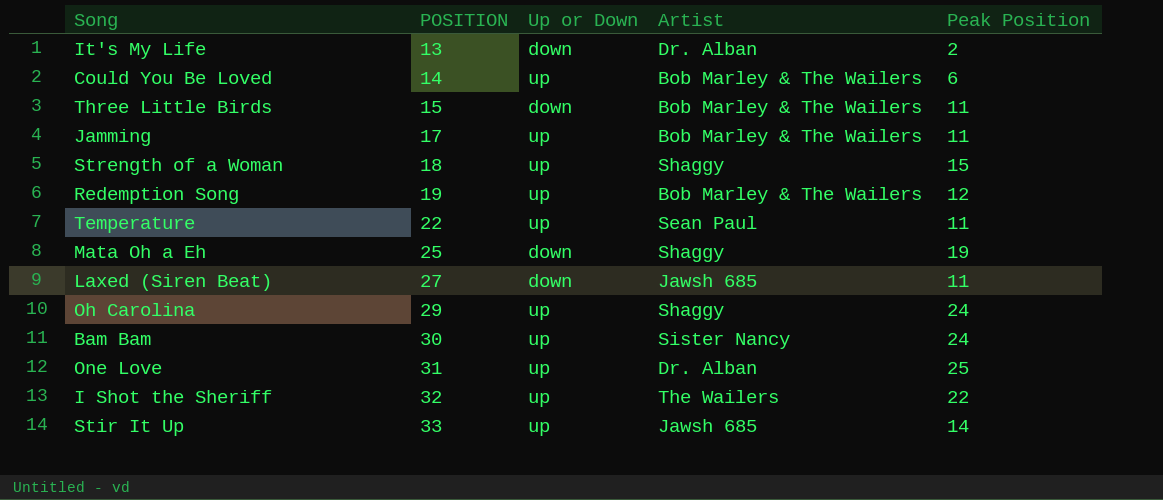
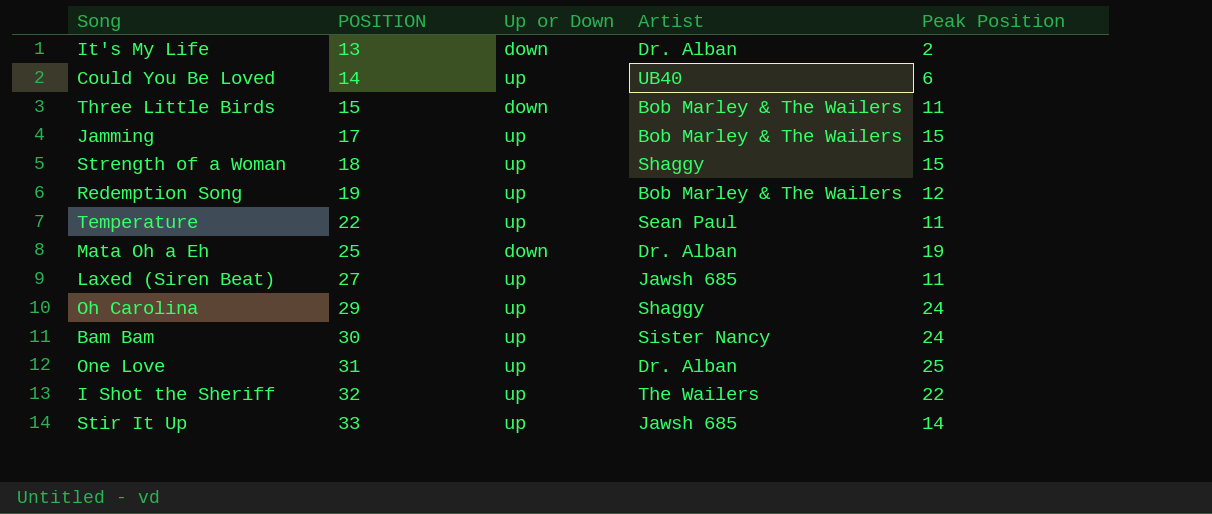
Could You Be Loved | Artist: Bob Marley & The Wailers -> UB40
Jamming | Peak Position: 11 -> 15
Mata Oh a Eh | Artist: Shaggy -> Dr. Alban
Laxed (Siren Beat) | Up or Down: down -> up

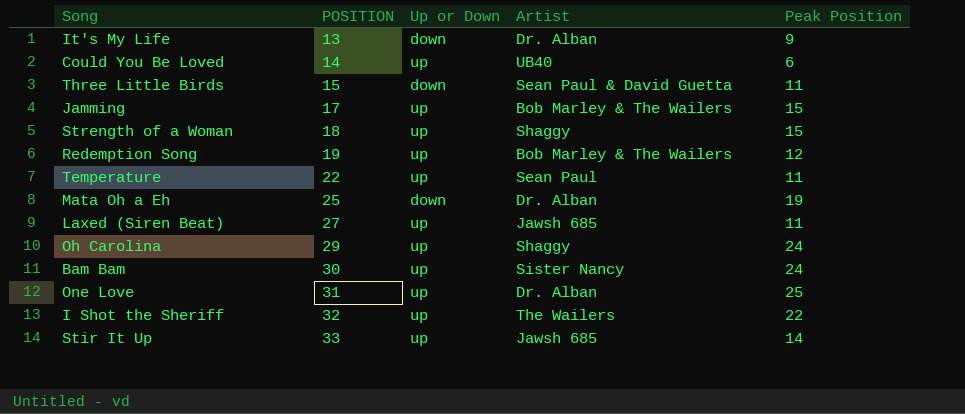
It's My Life | Peak Position: 2 -> 9
Three Little Birds | Artist: Bob Marley & The Wailers -> Sean Paul & David Guetta

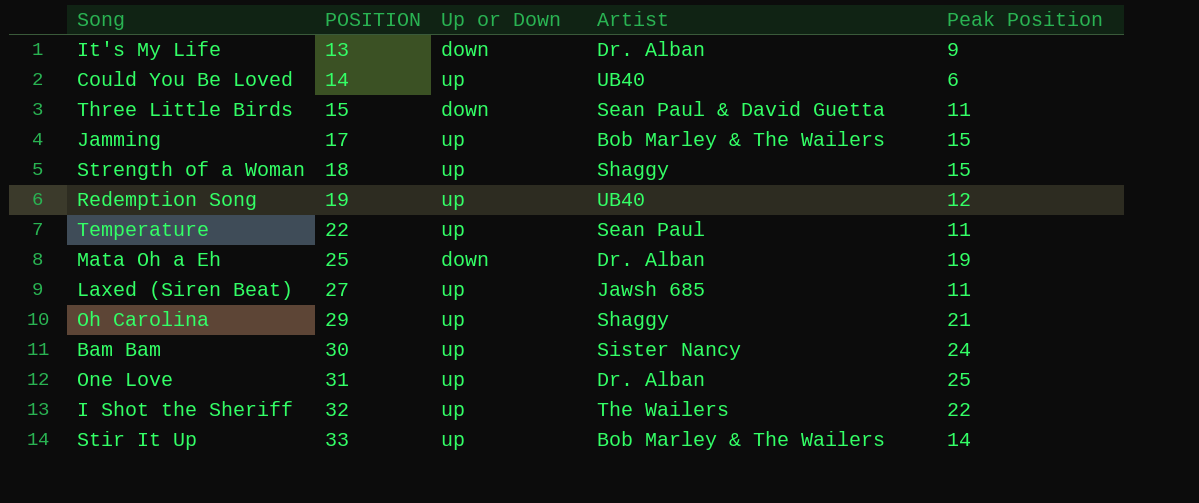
Redemption Song | Artist: Bob Marley & The Wailers -> UB40
Oh Carolina | Peak Position: 24 -> 21
Stir It Up | Artist: Jawsh 685 -> Bob Marley & The Wailers

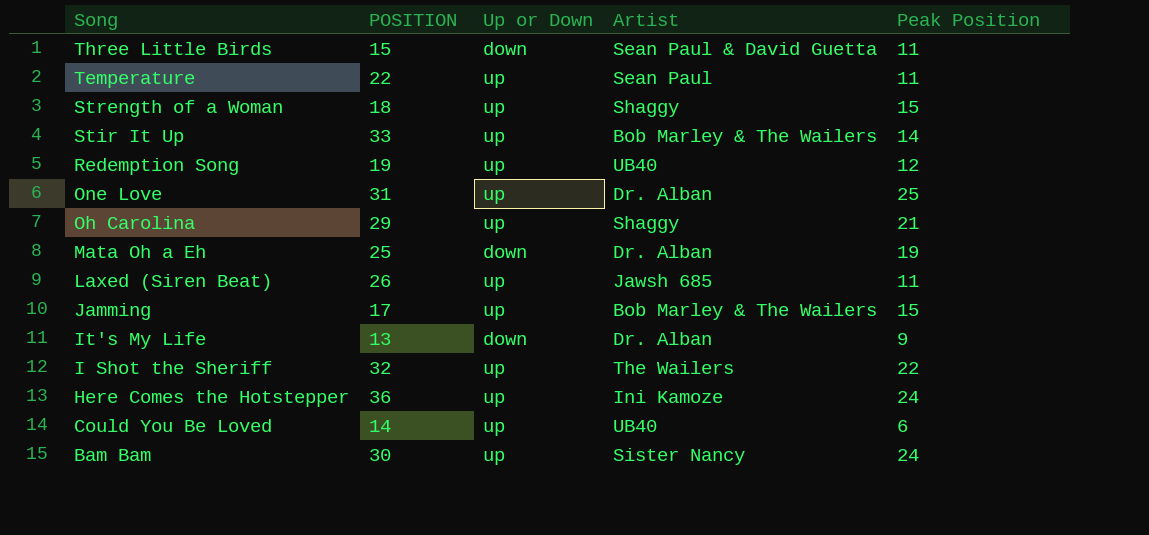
row order: POSITION ascending -> Song descending
Laxed (Siren Beat) | POSITION: 27 -> 26
row Here Comes the Hotstepper: none -> 36 | up | Ini Kamoze | 24

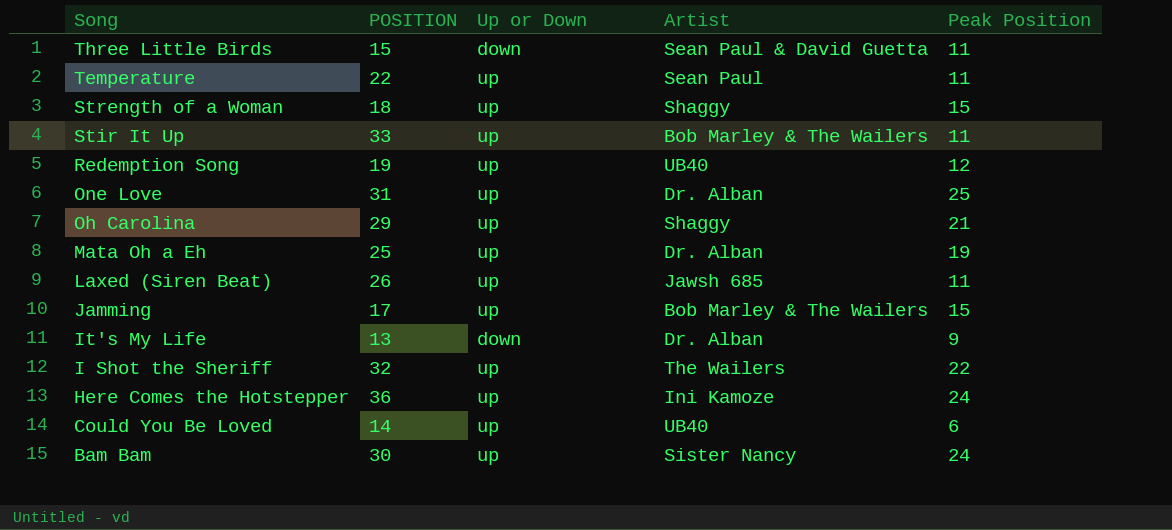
Stir It Up | Peak Position: 14 -> 11
Mata Oh a Eh | Up or Down: down -> up

